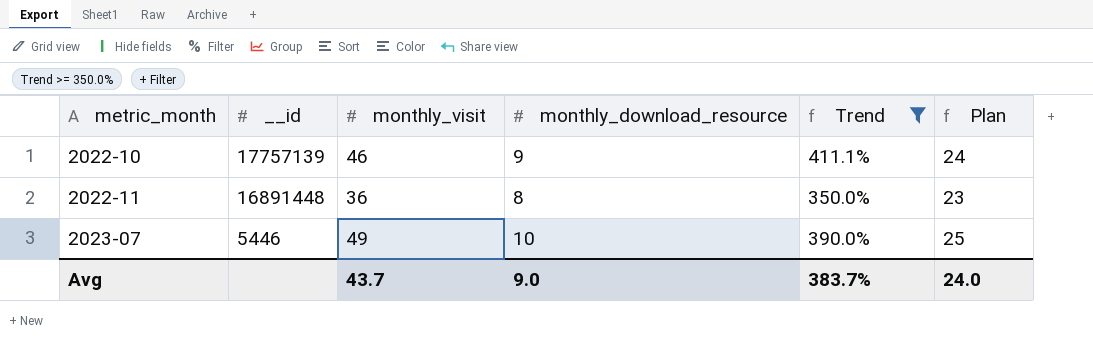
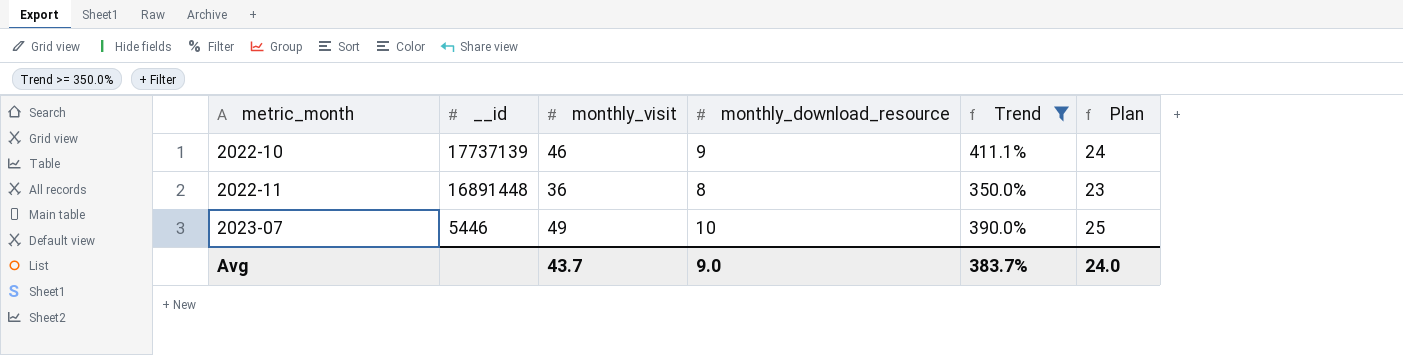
2022-10 | __id: 17757139 -> 17737139

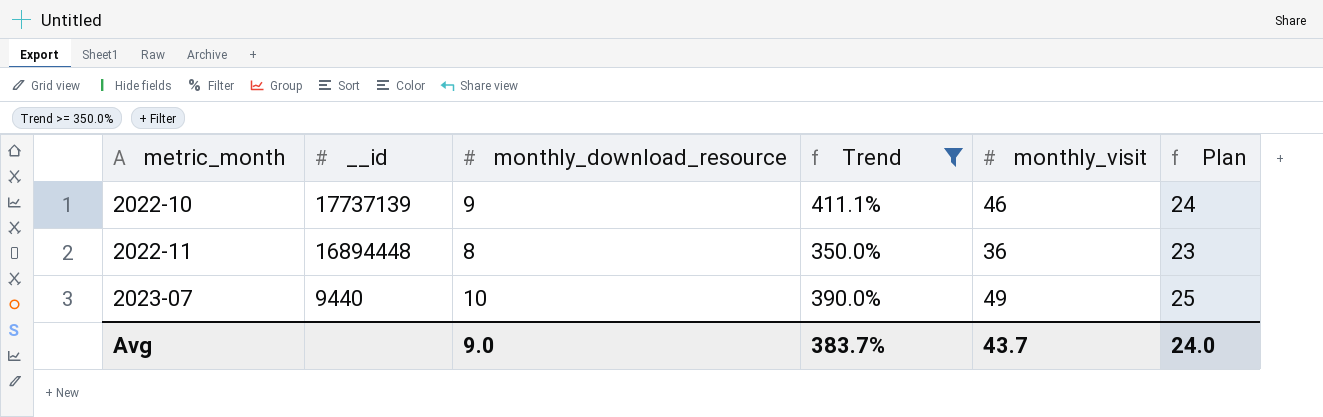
column monthly_visit | position: 3 -> 5
2022-11 | __id: 16891448 -> 16894448
2023-07 | __id: 5446 -> 9440

